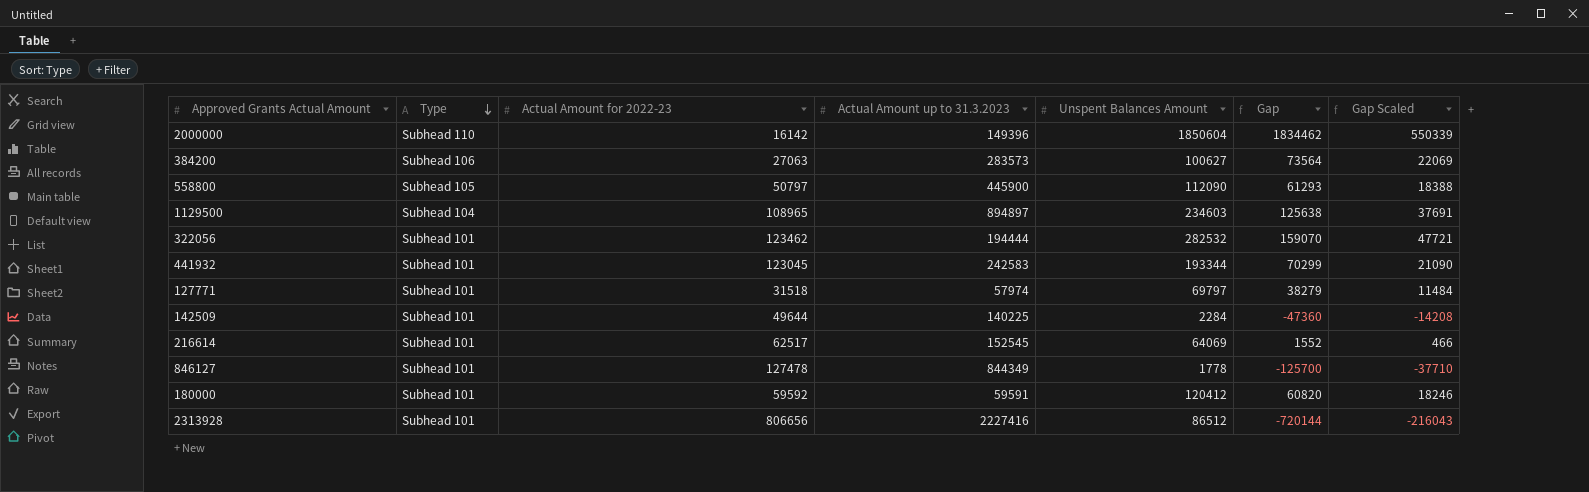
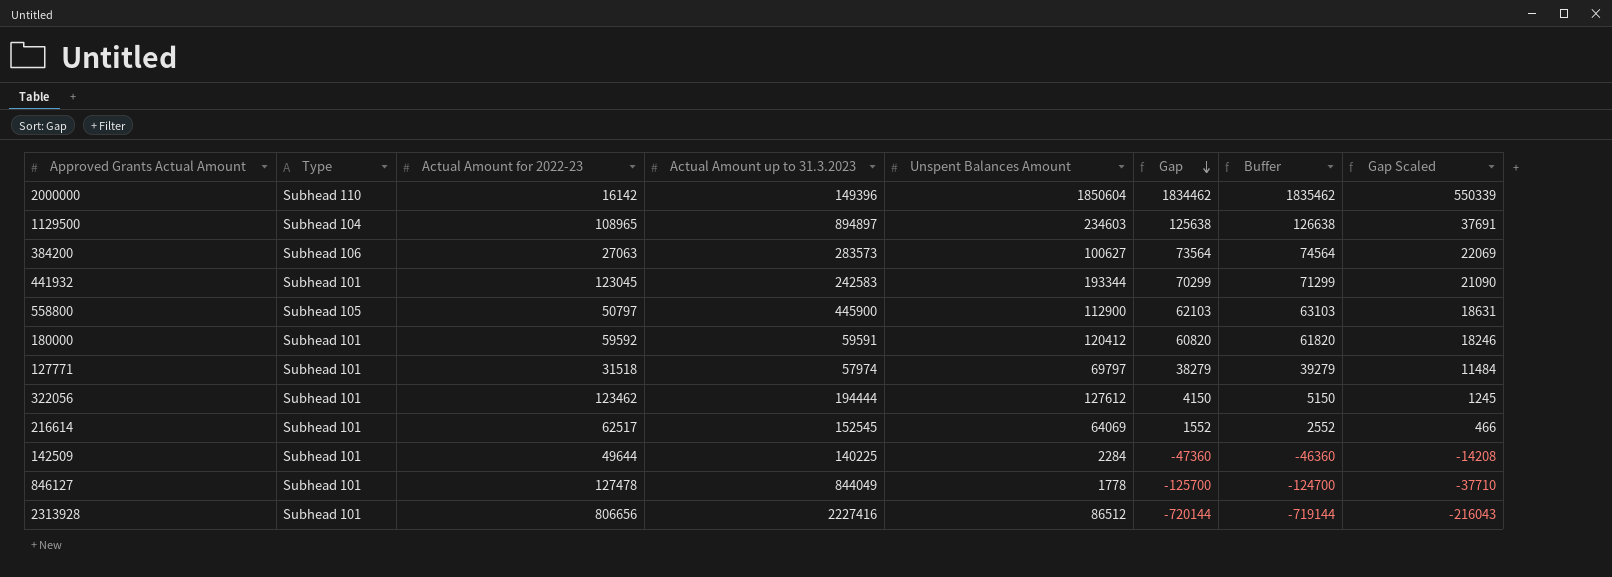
row order: Type descending -> Gap descending
column Buffer | formula: none -> [Gap] + 1000
558800 | Unspent Balances Amount: 112090 -> 112900
558800 | Gap: 61293 -> 62103
558800 | Gap Scaled: 18388 -> 18631
322056 | Unspent Balances Amount: 282532 -> 127612
322056 | Gap: 159070 -> 4150
322056 | Gap Scaled: 47721 -> 1245
846127 | Actual Amount up to 31.3.2023: 844349 -> 844049

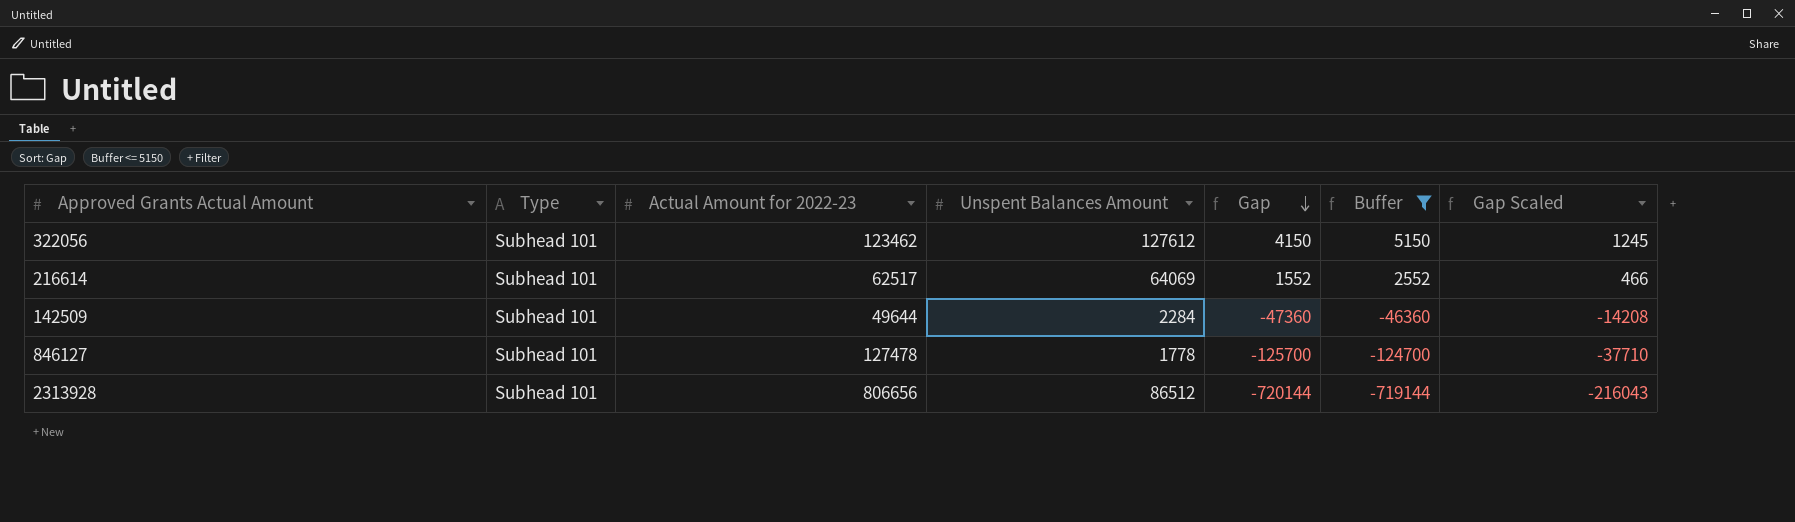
filter: none -> Buffer <= 5150
column Actual Amount up to 31.3.2023 | position: 4 -> none

